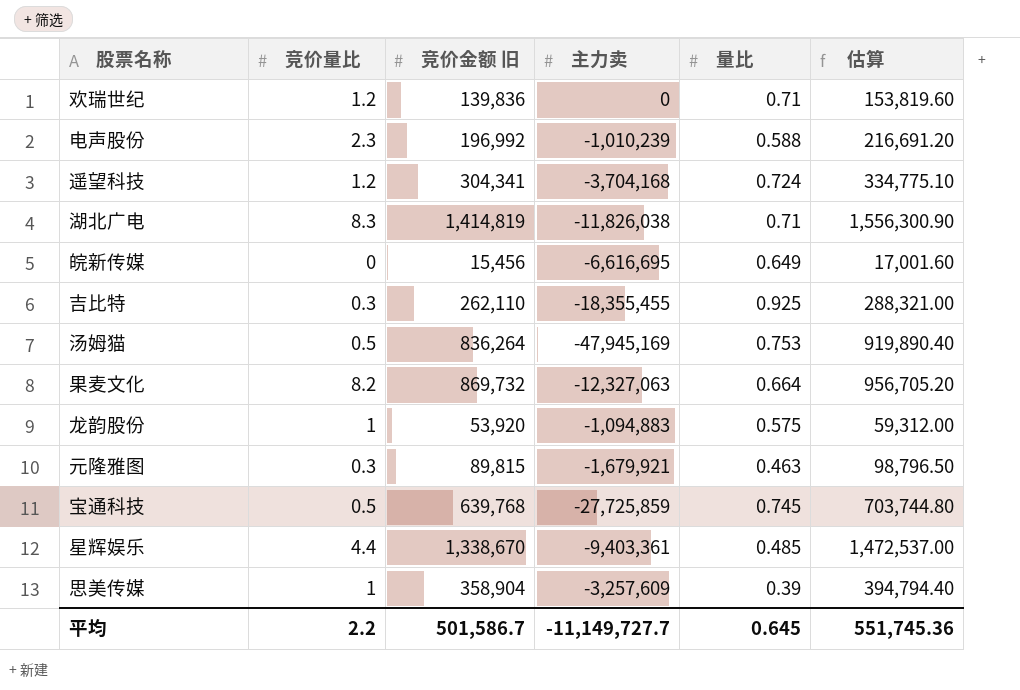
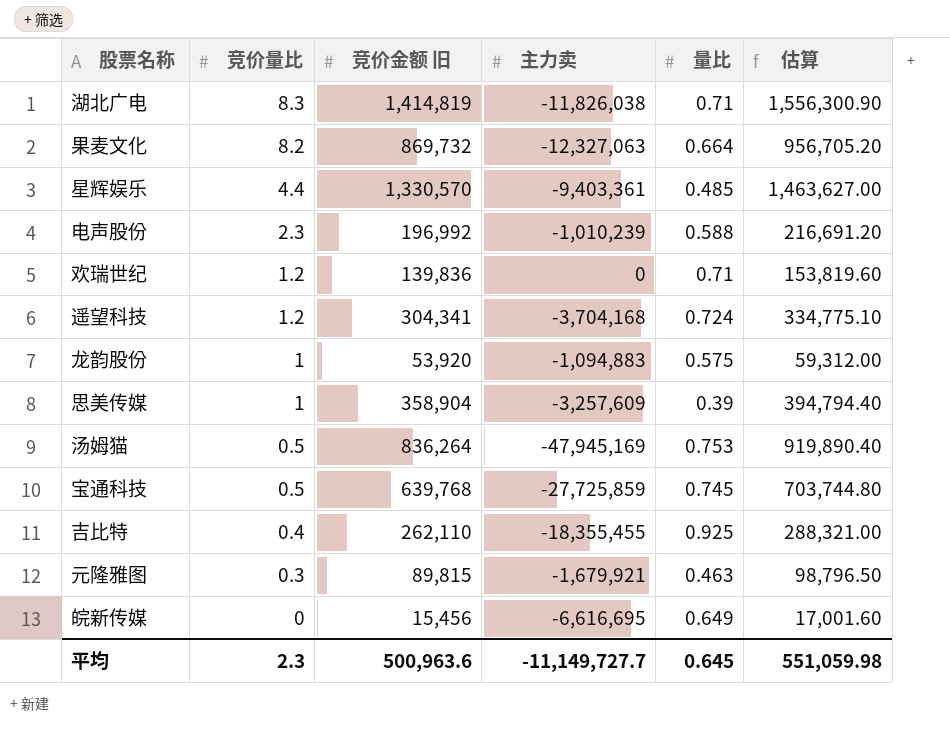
row order: none -> 竞价量比 descending
星辉娱乐 | 竞价金额 旧: 1,338,670 -> 1,330,570
星辉娱乐 | 估算: 1,472,537.00 -> 1,463,627.00
吉比特 | 竞价量比: 0.3 -> 0.4
平均 | 竞价量比: 2.2 -> 2.3
平均 | 竞价金额 旧: 501,586.7 -> 500,963.6
平均 | 估算: 551,745.36 -> 551,059.98

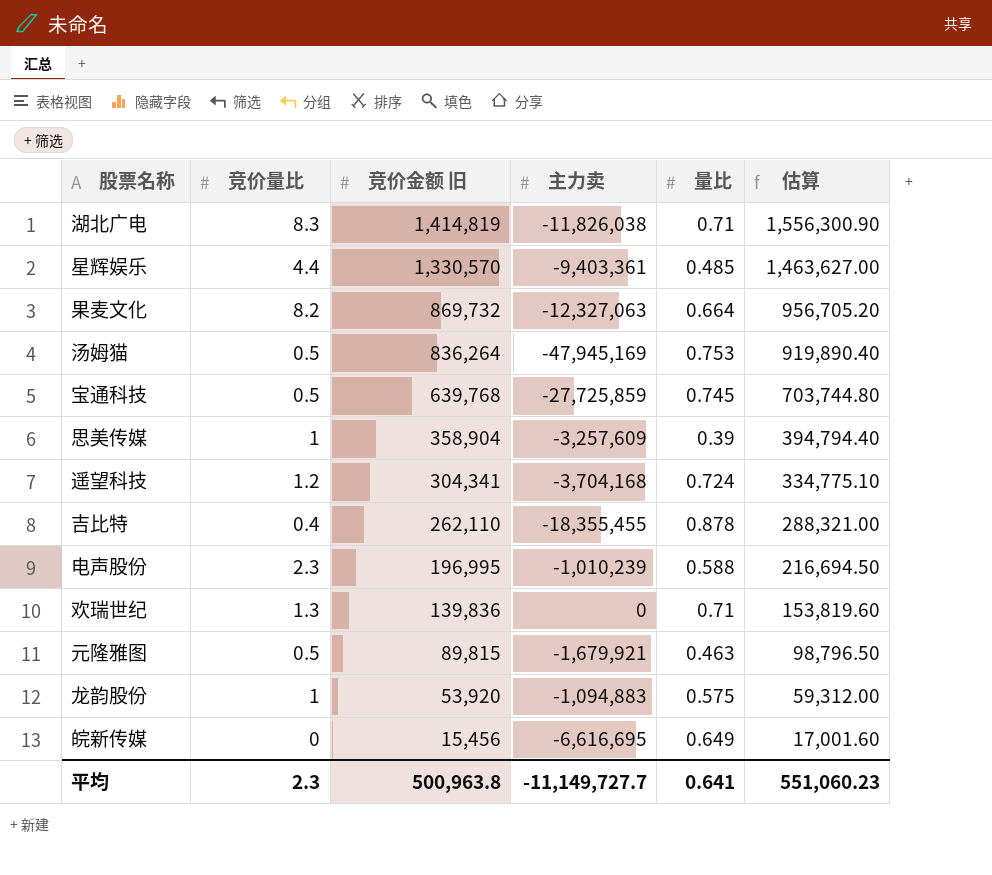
row order: 竞价量比 descending -> 竞价金额 旧 descending
吉比特 | 量比: 0.925 -> 0.878
电声股份 | 竞价金额 旧: 196,992 -> 196,995
电声股份 | 估算: 216,691.20 -> 216,694.50
欢瑞世纪 | 竞价量比: 1.2 -> 1.3
元隆雅图 | 竞价量比: 0.3 -> 0.5
平均 | 竞价金额 旧: 500,963.6 -> 500,963.8
平均 | 量比: 0.645 -> 0.641
平均 | 估算: 551,059.98 -> 551,060.23

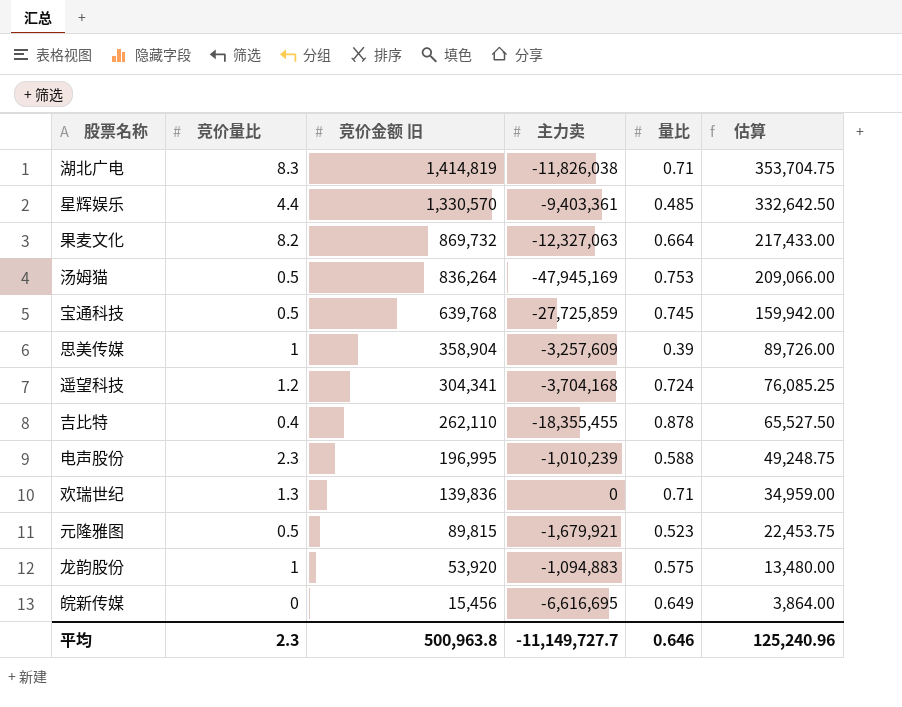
column 估算 | formula: [竞价金额 旧] * 1.1 -> [竞价金额 旧] * 0.25
元隆雅图 | 量比: 0.463 -> 0.523
平均 | 量比: 0.641 -> 0.646
平均 | 估算: 551,060.23 -> 125,240.96

